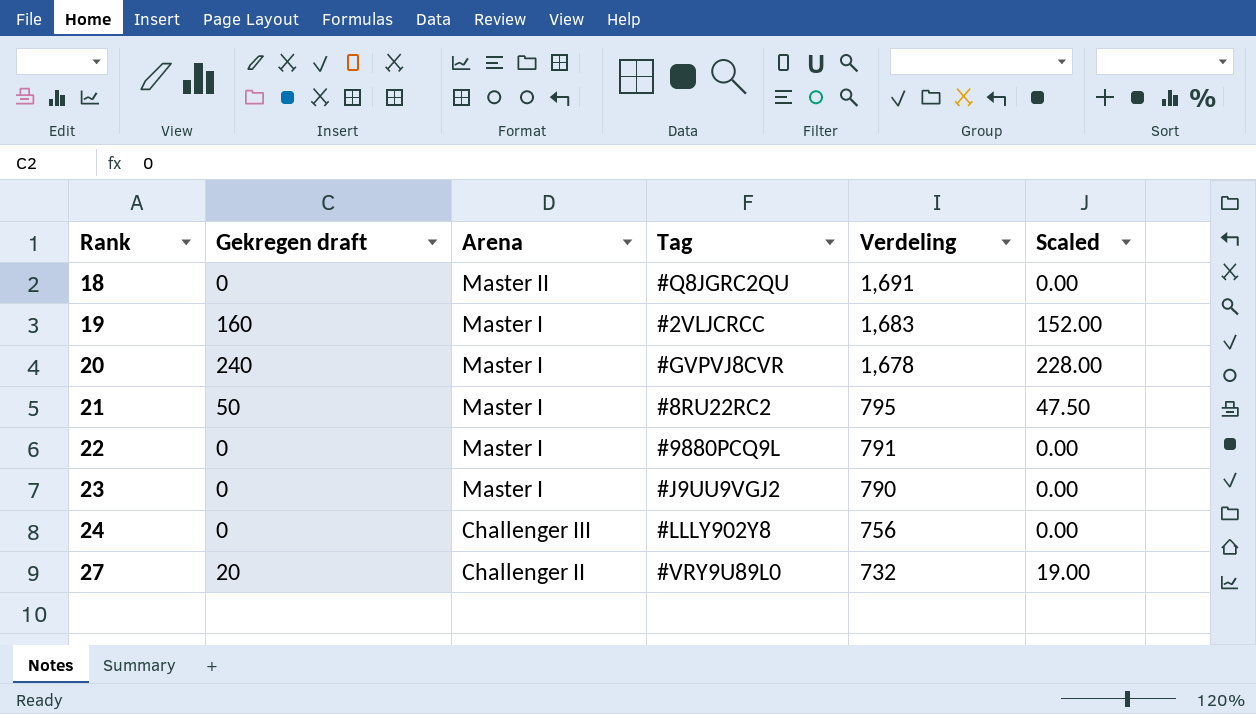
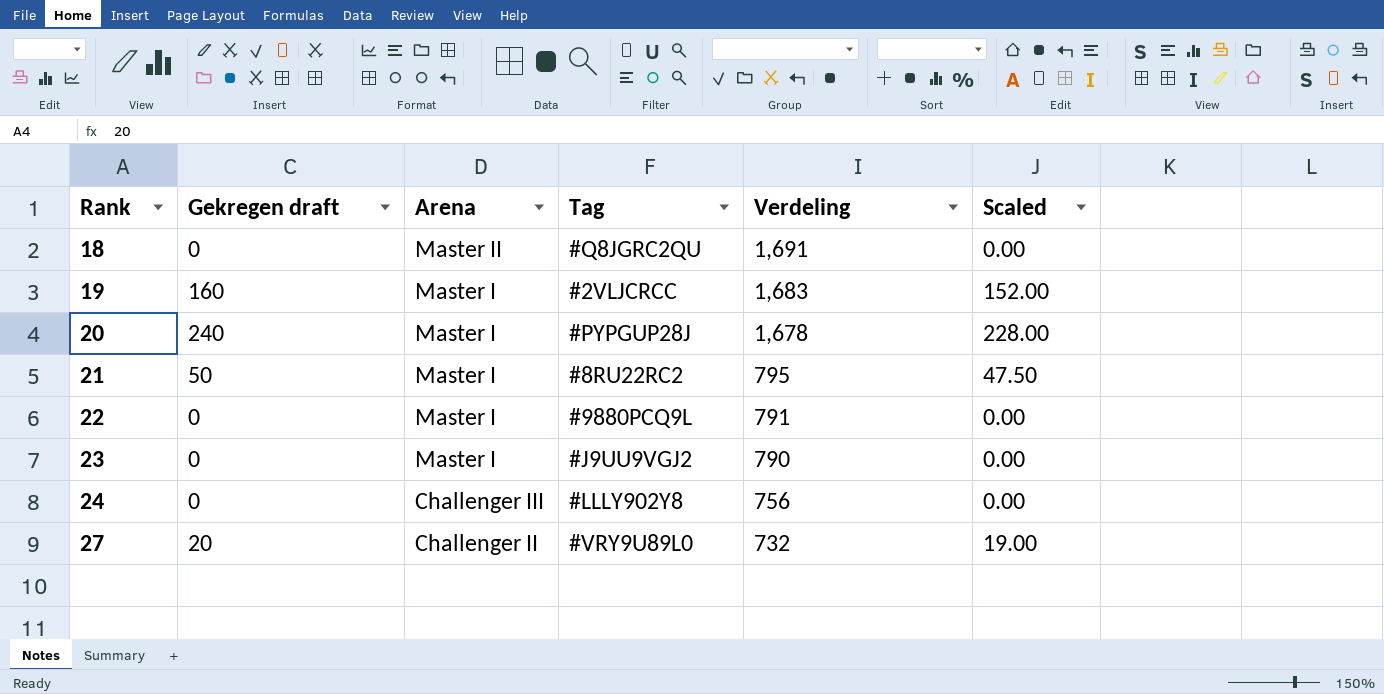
20 | Tag: #GVPVJ8CVR -> #PYPGUP28J

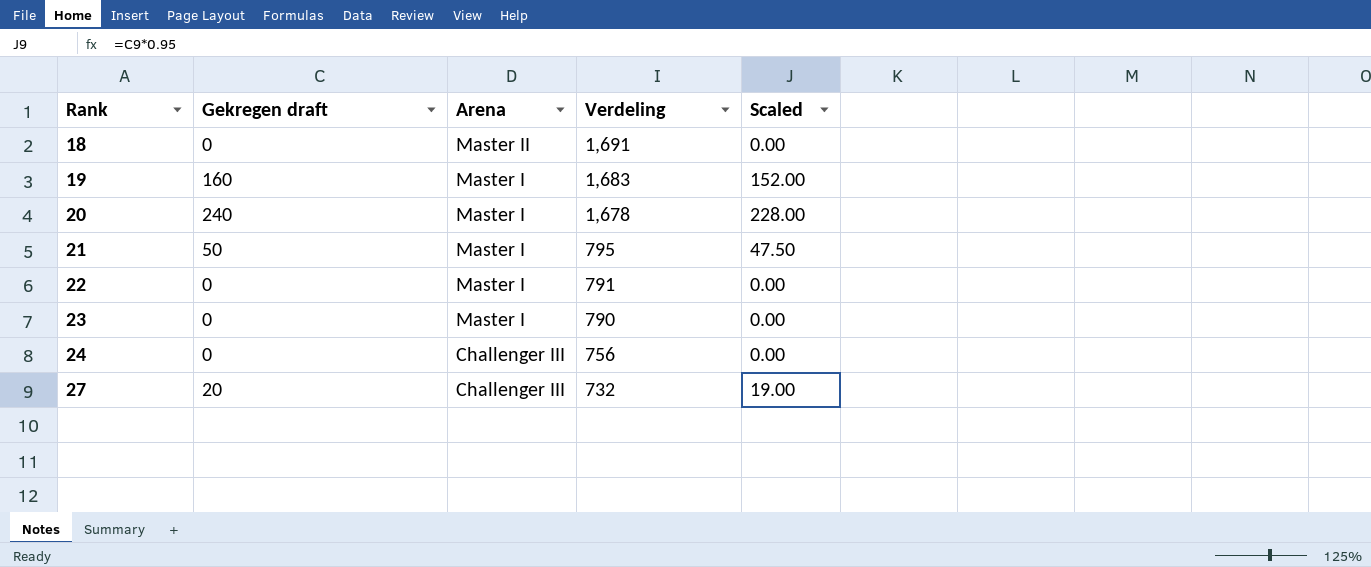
column Tag | position: 4 -> none
27 | Arena: Challenger II -> Challenger III

